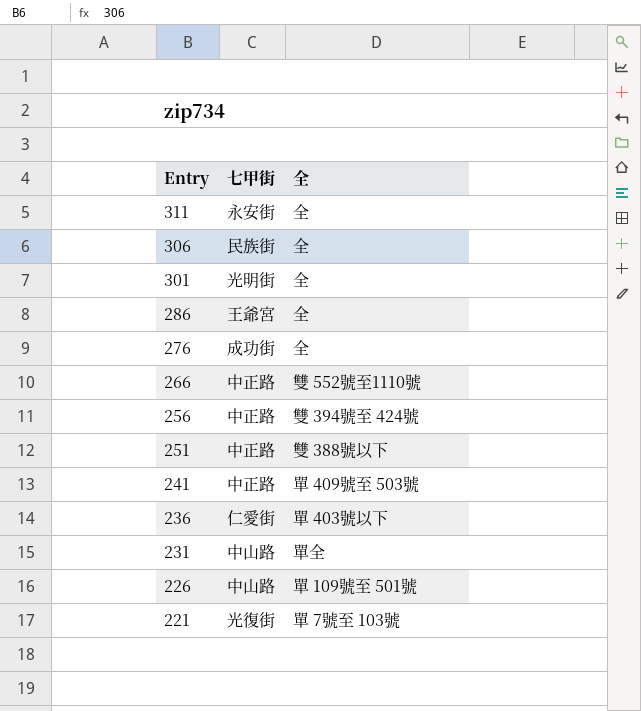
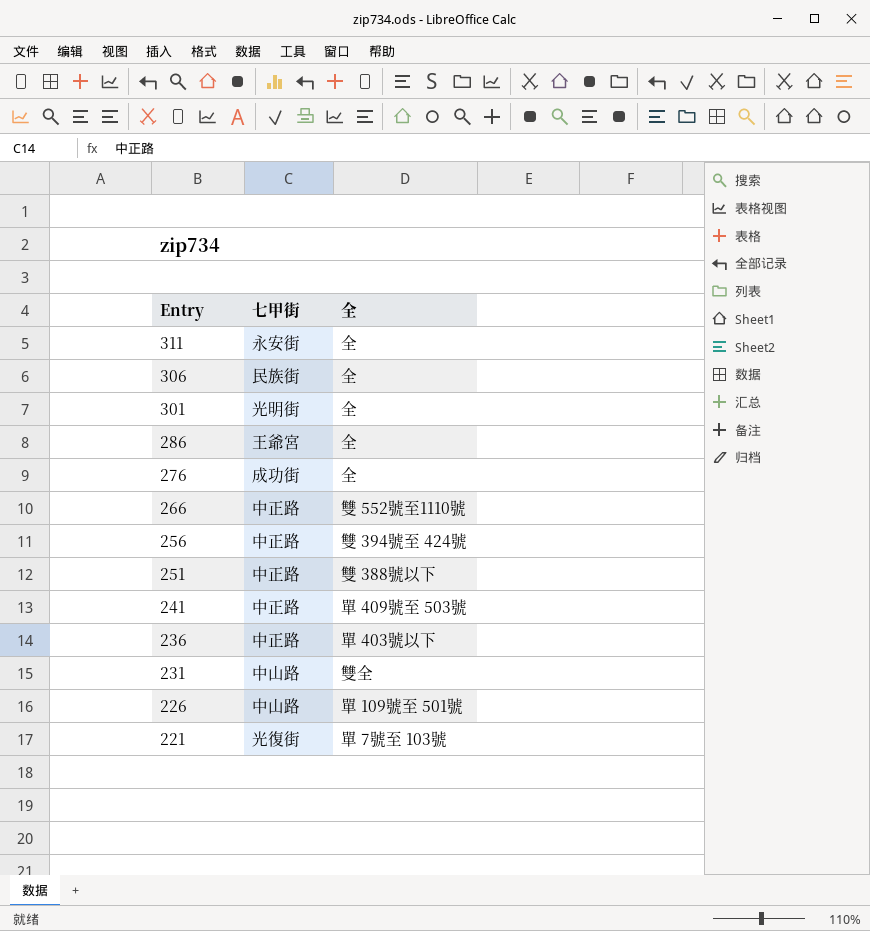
236 | 七甲街: 仁愛街 -> 中正路
231 | 全: 單全 -> 雙全

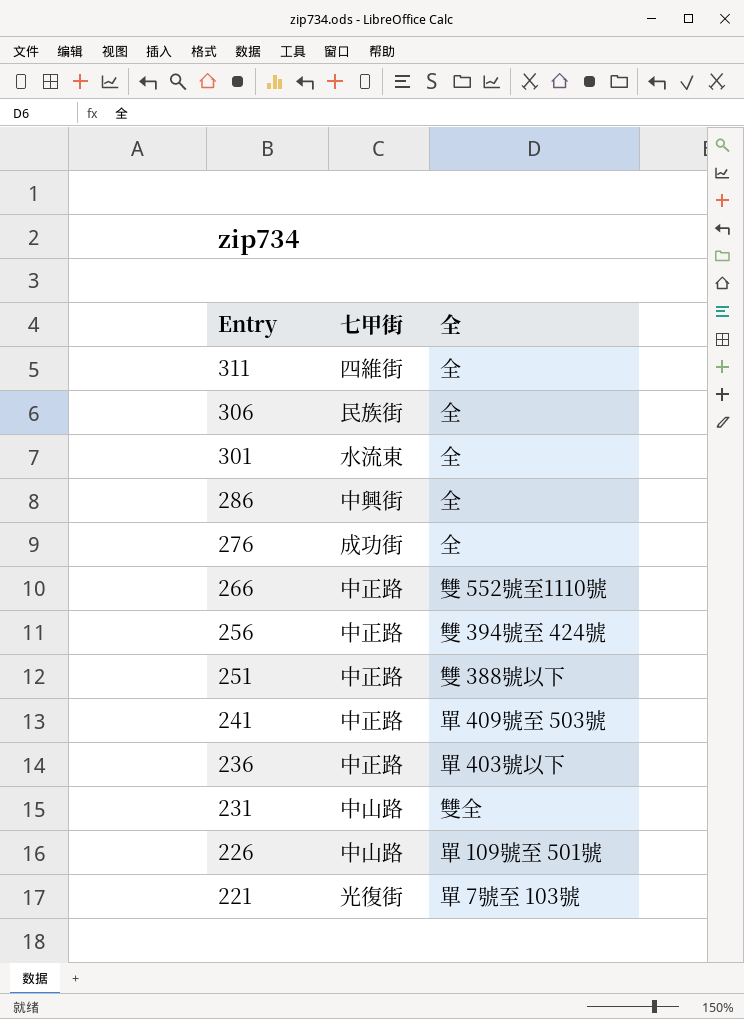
311 | 七甲街: 永安街 -> 四維街
301 | 七甲街: 光明街 -> 水流東
286 | 七甲街: 王爺宮 -> 中興街

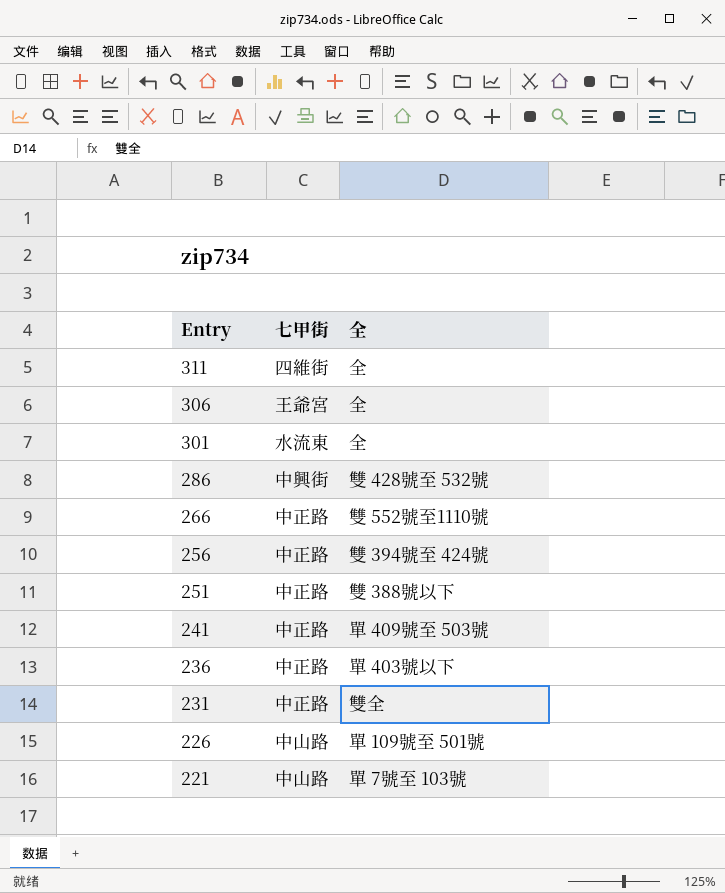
row 276: 成功街 | 全 -> none
306 | 七甲街: 民族街 -> 王爺宮
286 | 全: 全 -> 雙 428號至 532號
231 | 七甲街: 中山路 -> 中正路
221 | 七甲街: 光復街 -> 中山路

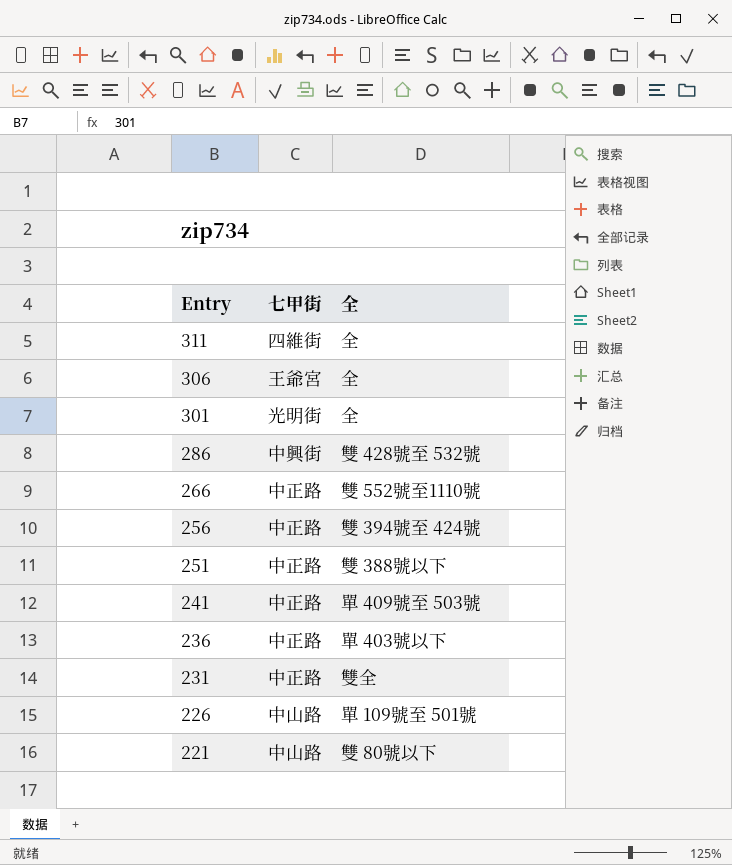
301 | 七甲街: 水流東 -> 光明街
221 | 全: 單 7號至 103號 -> 雙 80號以下

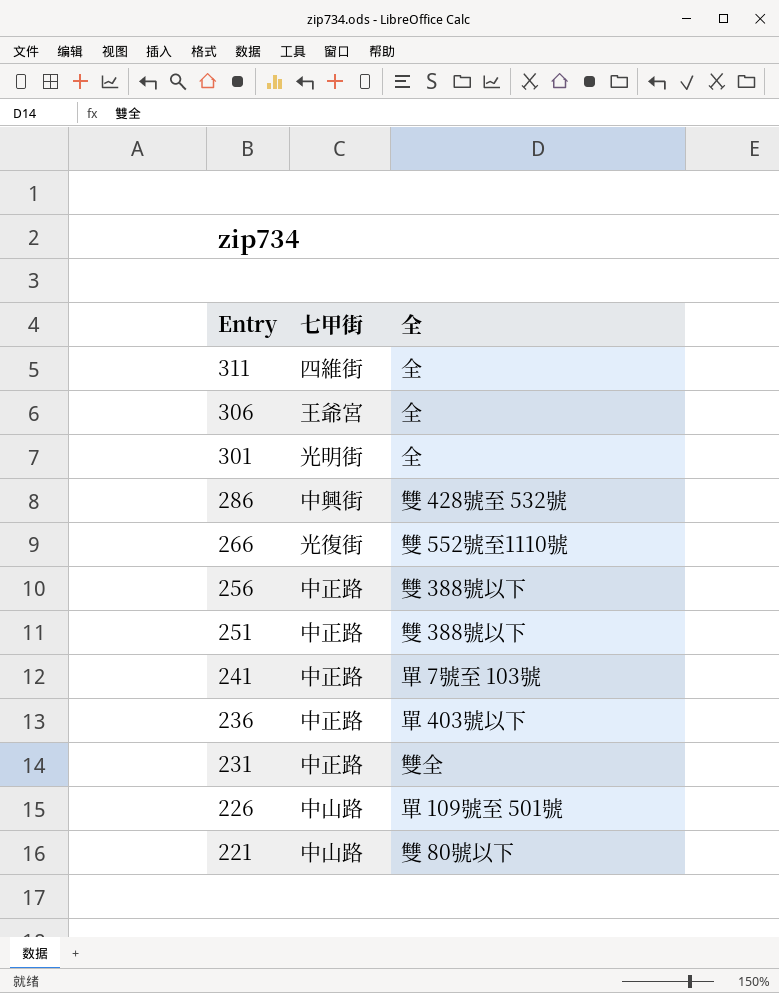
266 | 七甲街: 中正路 -> 光復街
256 | 全: 雙 394號至 424號 -> 雙 388號以下
241 | 全: 單 409號至 503號 -> 單 7號至 103號

